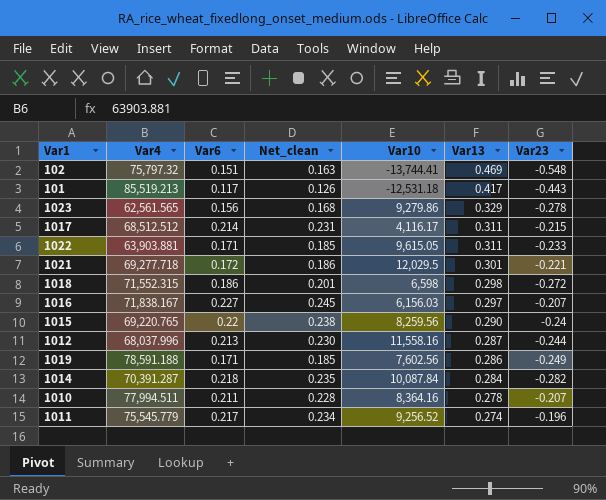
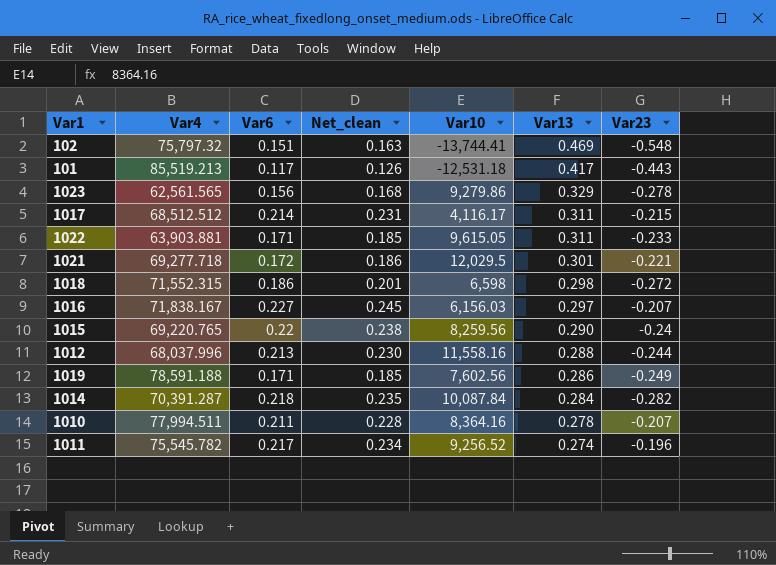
1012 | Var13: 0.287 -> 0.288
1011 | Var4: 75,545.779 -> 75,545.782

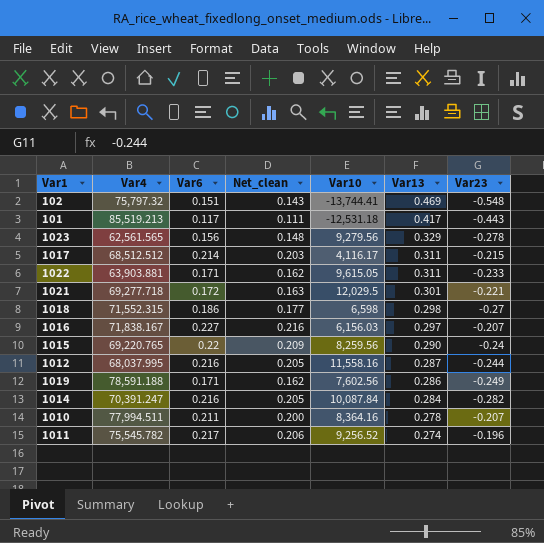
column Net_clean | formula: [Var6] * 1.08 -> [Var6] * 0.95
1023 | Var10: 9,279.86 -> 9,279.56
1018 | Var23: -0.272 -> -0.27
1012 | Var4: 68,037.996 -> 68,037.995
1012 | Var6: 0.213 -> 0.216
1012 | Var13: 0.288 -> 0.287
1014 | Var4: 70,391.287 -> 70,391.247
1014 | Var6: 0.218 -> 0.216

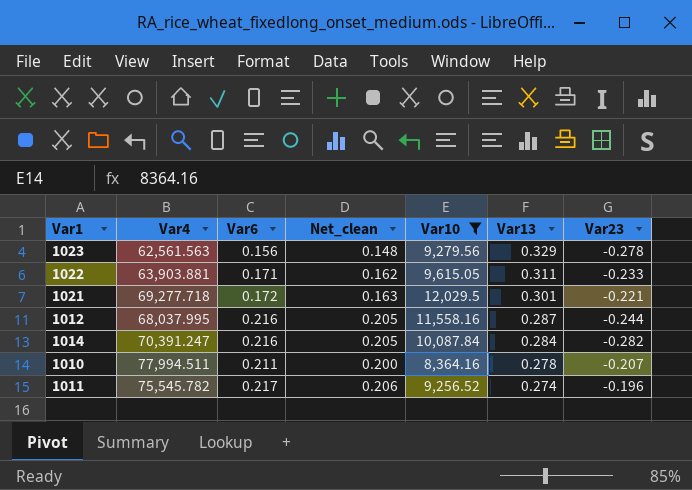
filter: none -> Var10 >= 8,364.16
1023 | Var4: 62,561.565 -> 62,561.563

